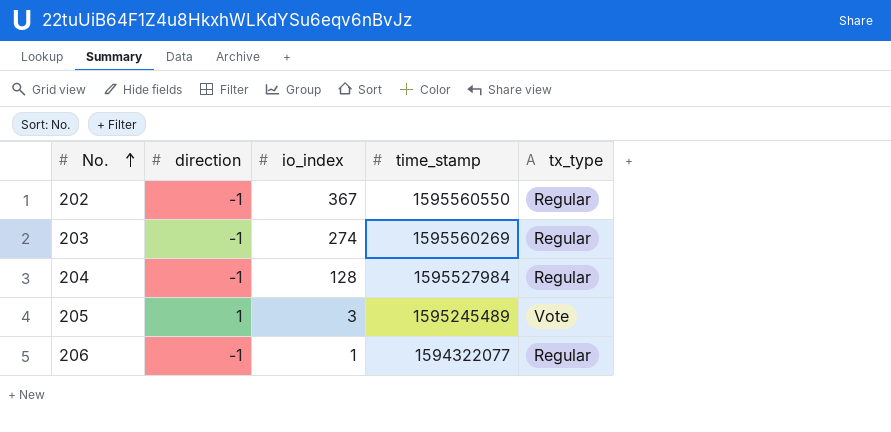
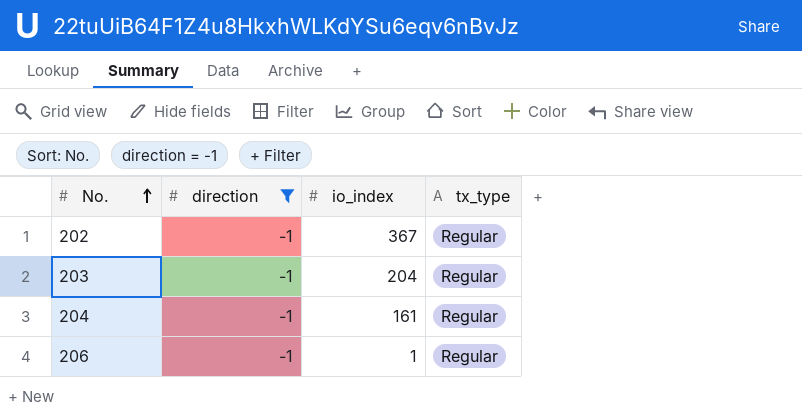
filter: none -> direction = -1
column time_stamp | position: 4 -> none
203 | io_index: 274 -> 204
204 | io_index: 128 -> 161

